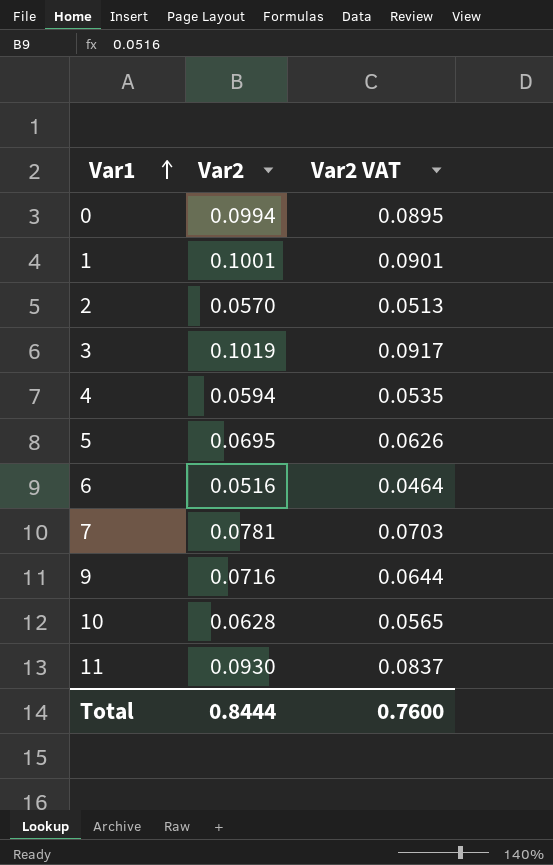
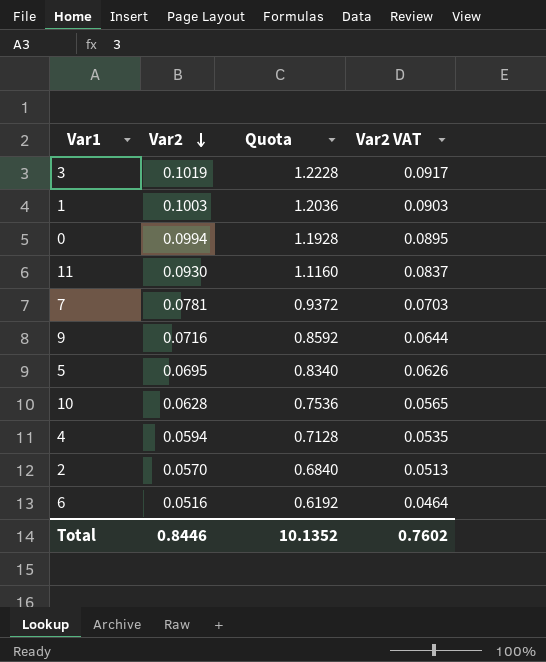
row order: Var1 ascending -> Var2 descending
column Quota | formula: none -> [Var2] * 12
1 | Var2: 0.1001 -> 0.1003
1 | Var2 VAT: 0.0901 -> 0.0903
Total | Var2: 0.8444 -> 0.8446
Total | Var2 VAT: 0.7600 -> 0.7602

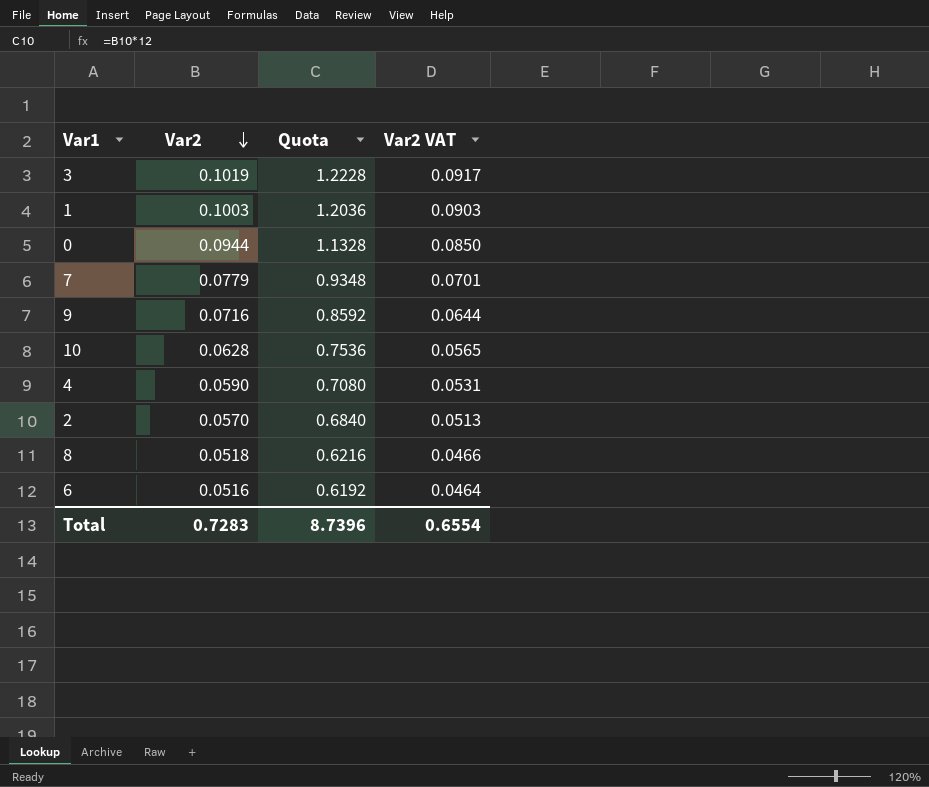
row 11: 0.0930 | 1.1160 | 0.0837 -> none
row 5: 0.0695 | 0.8340 | 0.0626 -> none
0 | Var2: 0.0994 -> 0.0944
0 | Quota: 1.1928 -> 1.1328
0 | Var2 VAT: 0.0895 -> 0.0850
7 | Var2: 0.0781 -> 0.0779
7 | Quota: 0.9372 -> 0.9348
7 | Var2 VAT: 0.0703 -> 0.0701
4 | Var2: 0.0594 -> 0.0590
4 | Quota: 0.7128 -> 0.7080
4 | Var2 VAT: 0.0535 -> 0.0531
row 8: none -> 0.0518 | 0.6216 | 0.0466
Total | Var2: 0.8446 -> 0.7283
Total | Quota: 10.1352 -> 8.7396
Total | Var2 VAT: 0.7602 -> 0.6554

